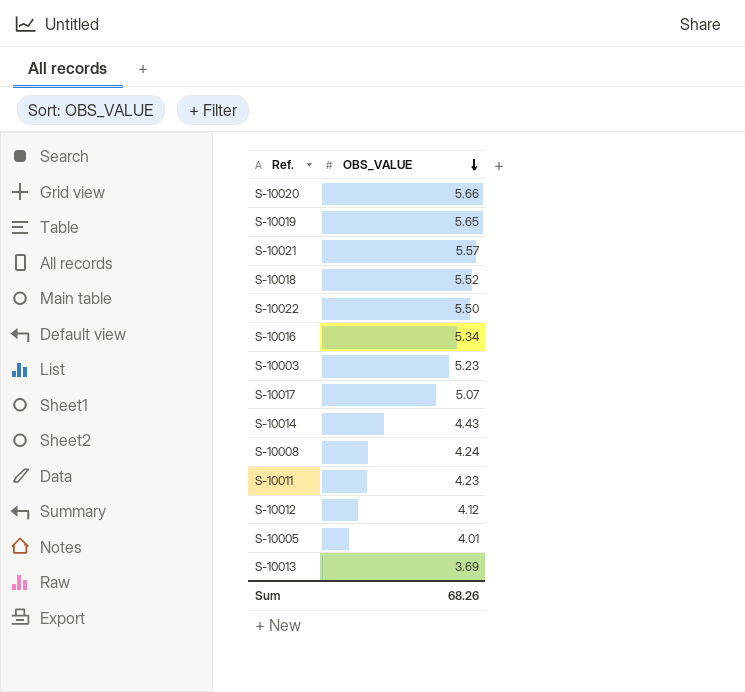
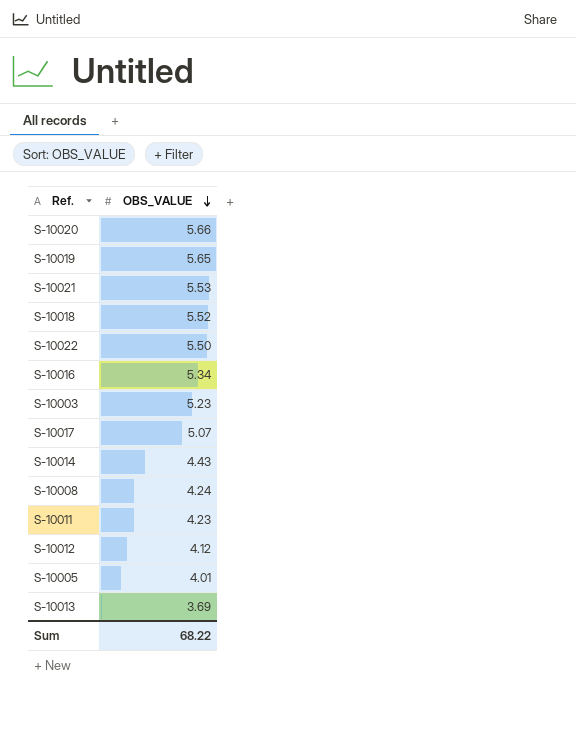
S-10021 | OBS_VALUE: 5.57 -> 5.53
Sum | OBS_VALUE: 68.26 -> 68.22

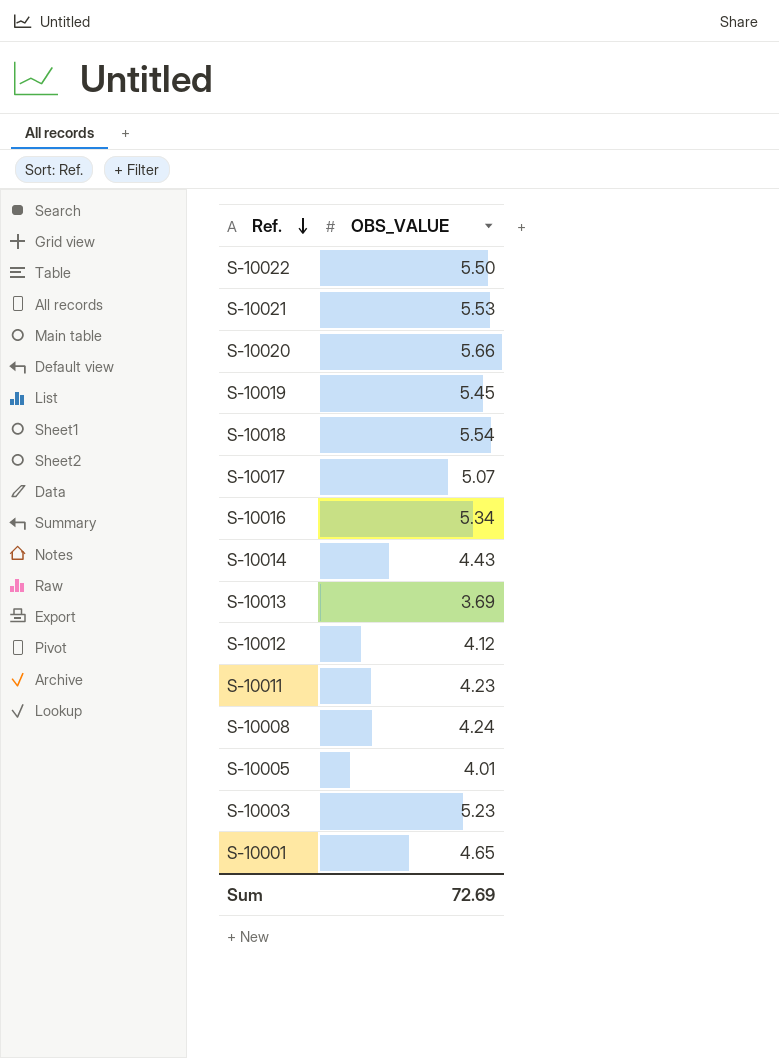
row order: OBS_VALUE descending -> Ref. descending
S-10019 | OBS_VALUE: 5.65 -> 5.45
S-10018 | OBS_VALUE: 5.52 -> 5.54
row S-10001: none -> 4.65
Sum | OBS_VALUE: 68.22 -> 72.69

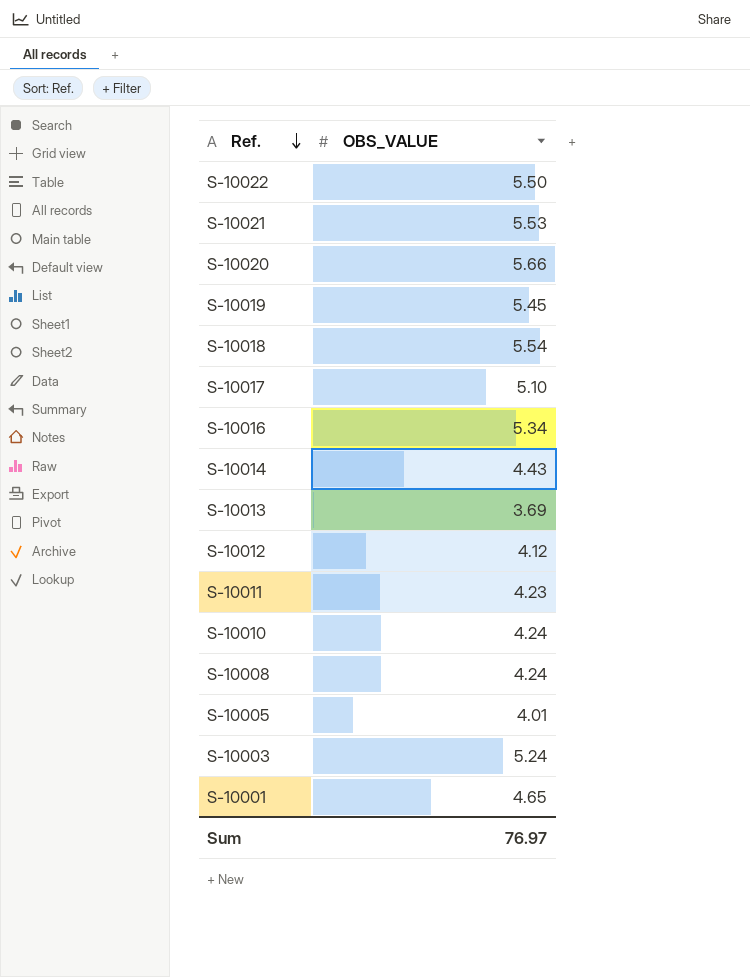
S-10017 | OBS_VALUE: 5.07 -> 5.10
row S-10010: none -> 4.24
S-10003 | OBS_VALUE: 5.23 -> 5.24
Sum | OBS_VALUE: 72.69 -> 76.97

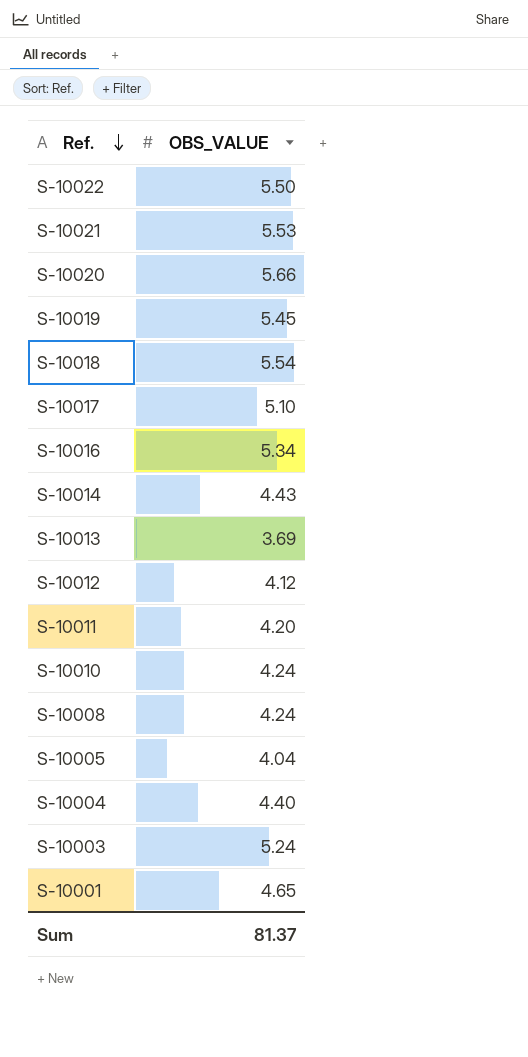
S-10011 | OBS_VALUE: 4.23 -> 4.20
S-10005 | OBS_VALUE: 4.01 -> 4.04
row S-10004: none -> 4.40
Sum | OBS_VALUE: 76.97 -> 81.37

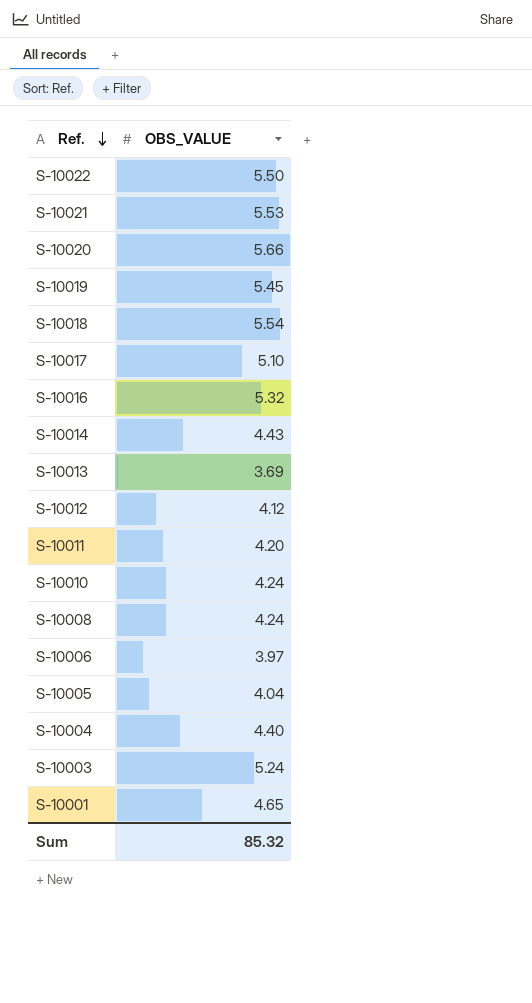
S-10016 | OBS_VALUE: 5.34 -> 5.32
row S-10006: none -> 3.97
Sum | OBS_VALUE: 81.37 -> 85.32

